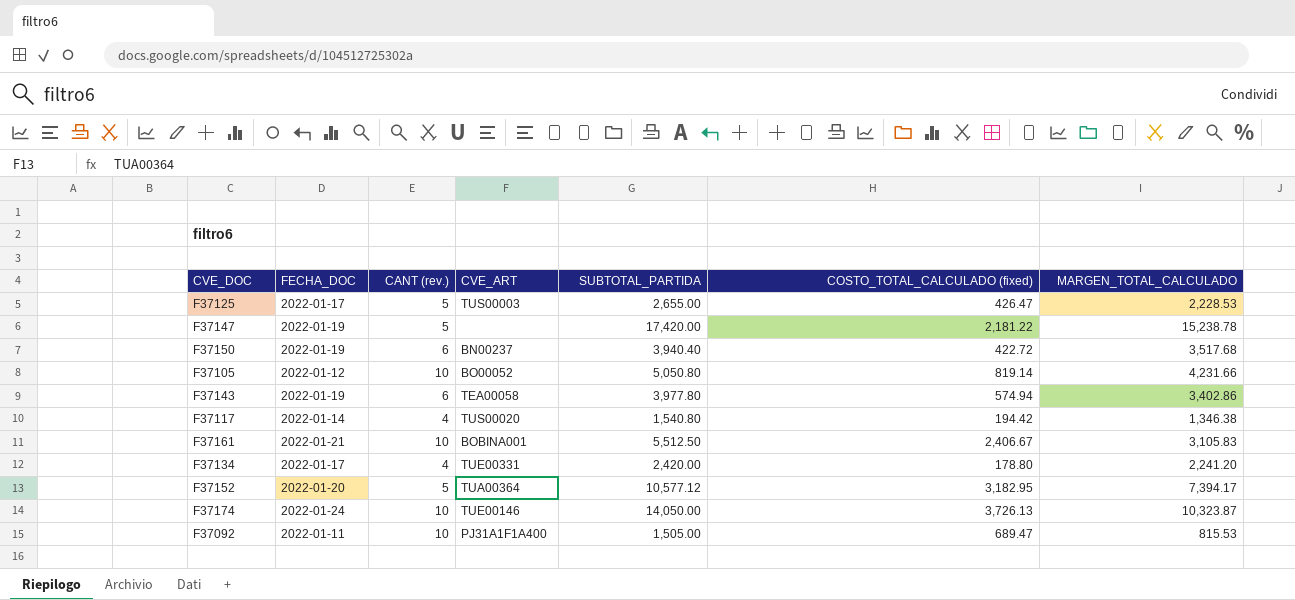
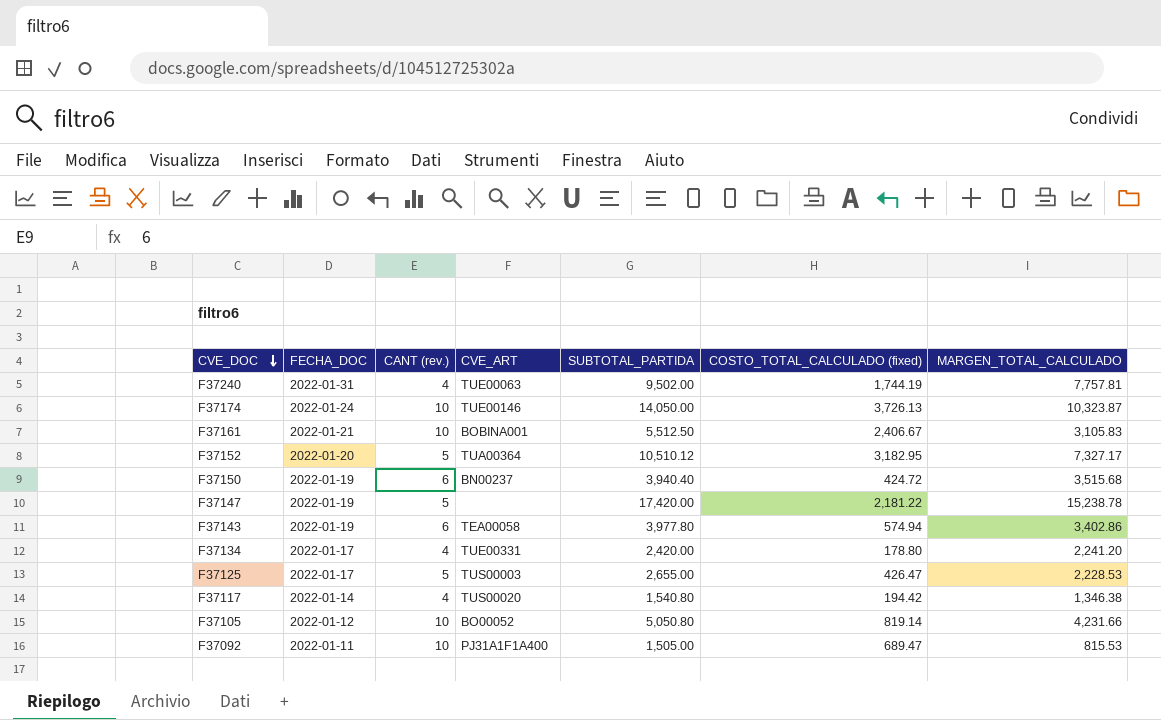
row order: none -> CVE_DOC descending
row F37240: none -> 2022-01-31 | 4 | TUE00063 | 9,502.00 | 1,744.19 | 7,757.81
F37152 | SUBTOTAL_PARTIDA: 10,577.12 -> 10,510.12
F37152 | MARGEN_TOTAL_CALCULADO: 7,394.17 -> 7,327.17
F37150 | COSTO_TOTAL_CALCULADO (fixed): 422.72 -> 424.72
F37150 | MARGEN_TOTAL_CALCULADO: 3,517.68 -> 3,515.68

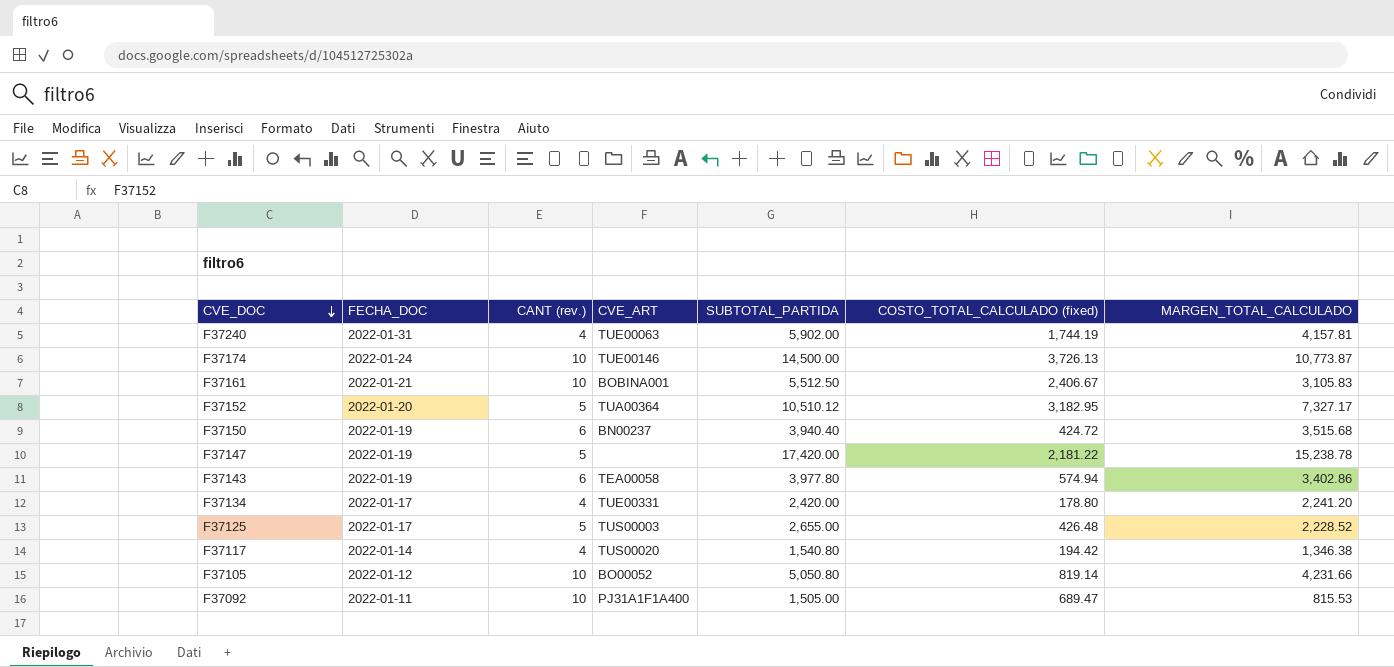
F37240 | SUBTOTAL_PARTIDA: 9,502.00 -> 5,902.00
F37240 | MARGEN_TOTAL_CALCULADO: 7,757.81 -> 4,157.81
F37174 | SUBTOTAL_PARTIDA: 14,050.00 -> 14,500.00
F37174 | MARGEN_TOTAL_CALCULADO: 10,323.87 -> 10,773.87
F37125 | COSTO_TOTAL_CALCULADO (fixed): 426.47 -> 426.48
F37125 | MARGEN_TOTAL_CALCULADO: 2,228.53 -> 2,228.52

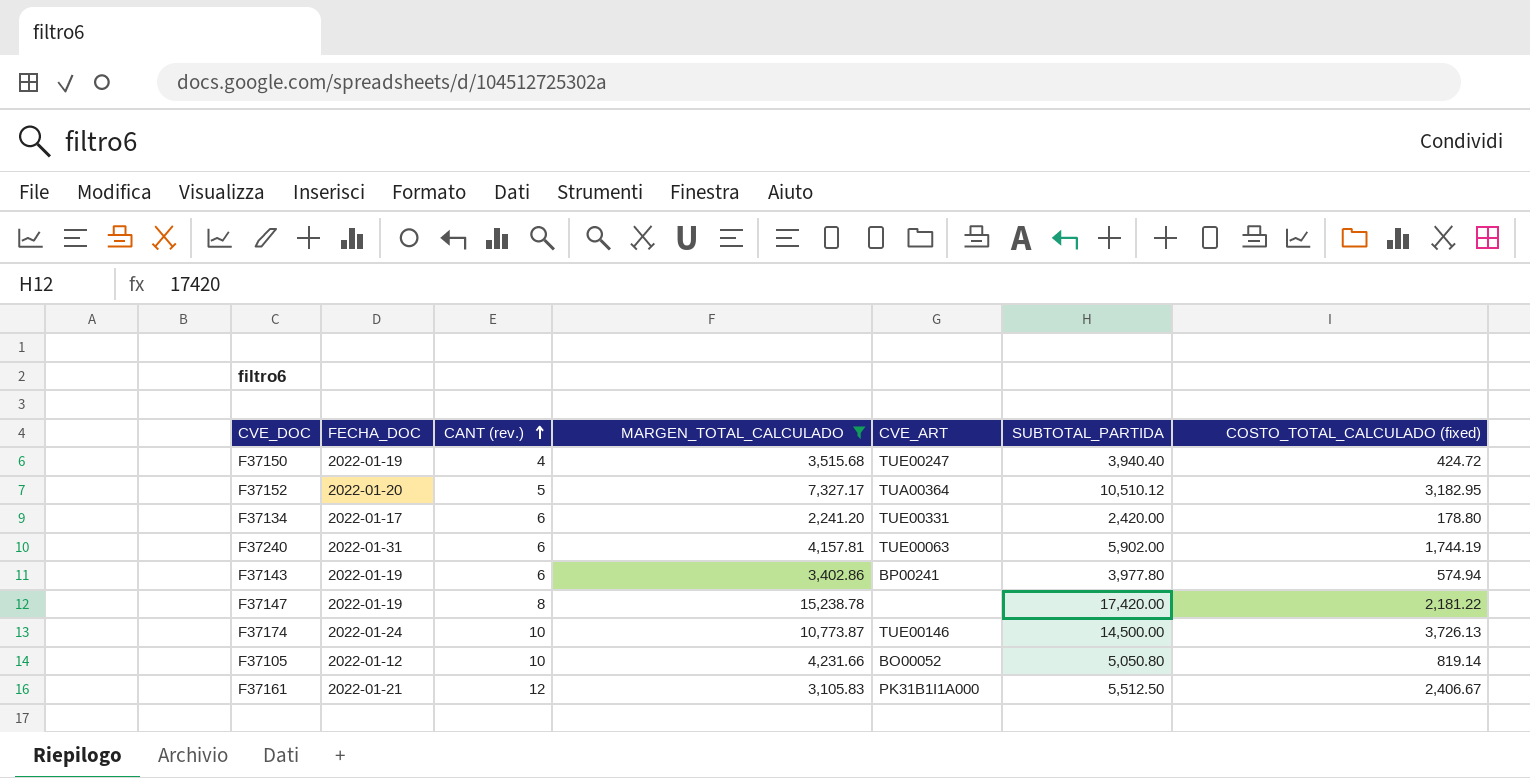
filter: none -> MARGEN_TOTAL_CALCULADO >= 2,241.20
row order: CVE_DOC descending -> CANT (rev.) ascending
column MARGEN_TOTAL_CALCULADO | position: 7 -> 4
F37150 | CANT (rev.): 6 -> 4
F37150 | CVE_ART: BN00237 -> TUE00247
F37134 | CANT (rev.): 4 -> 6
F37240 | CANT (rev.): 4 -> 6
F37143 | CVE_ART: TEA00058 -> BP00241
F37147 | CANT (rev.): 5 -> 8
F37161 | CANT (rev.): 10 -> 12
F37161 | CVE_ART: BOBINA001 -> PK31B1I1A000

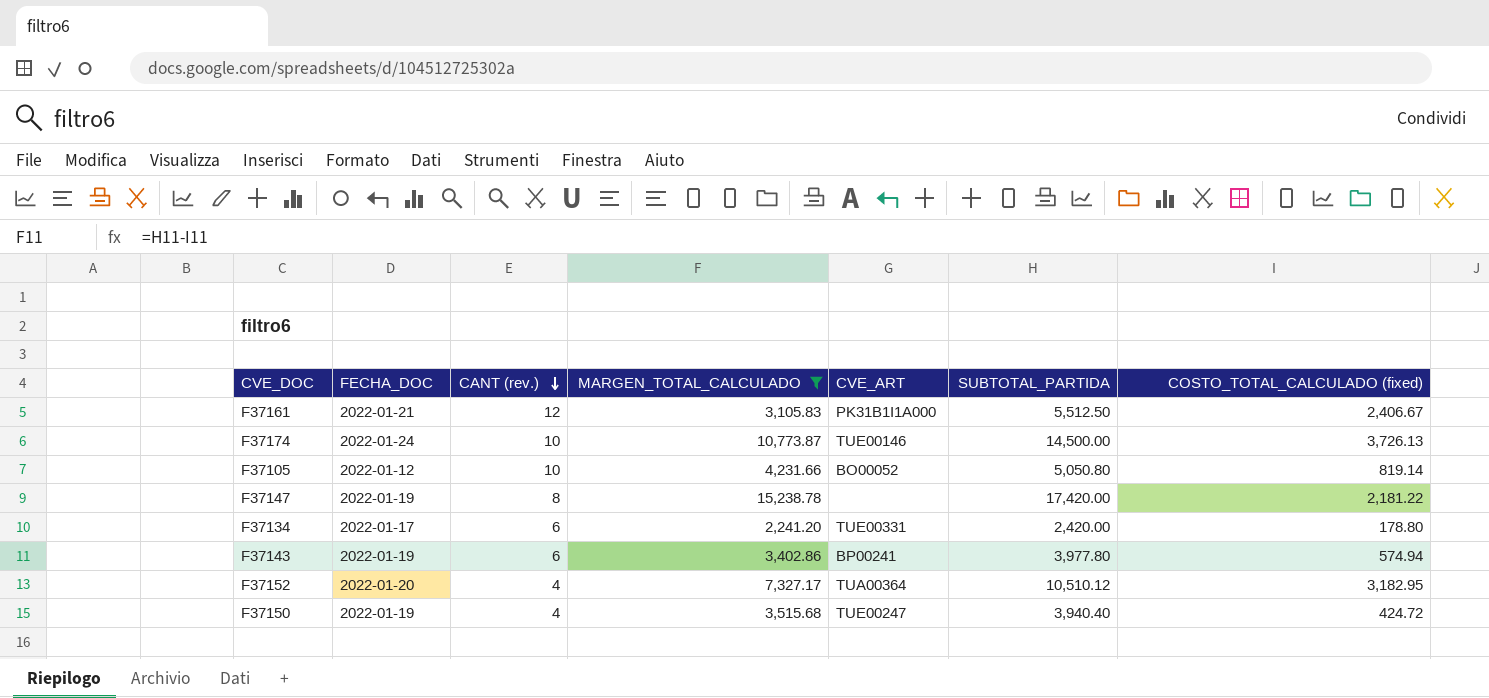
row order: CANT (rev.) ascending -> CANT (rev.) descending
row F37240: 2022-01-31 | 6 | 4,157.81 | TUE00063 | 5,902.00 | 1,744.19 -> none
F37152 | CANT (rev.): 5 -> 4

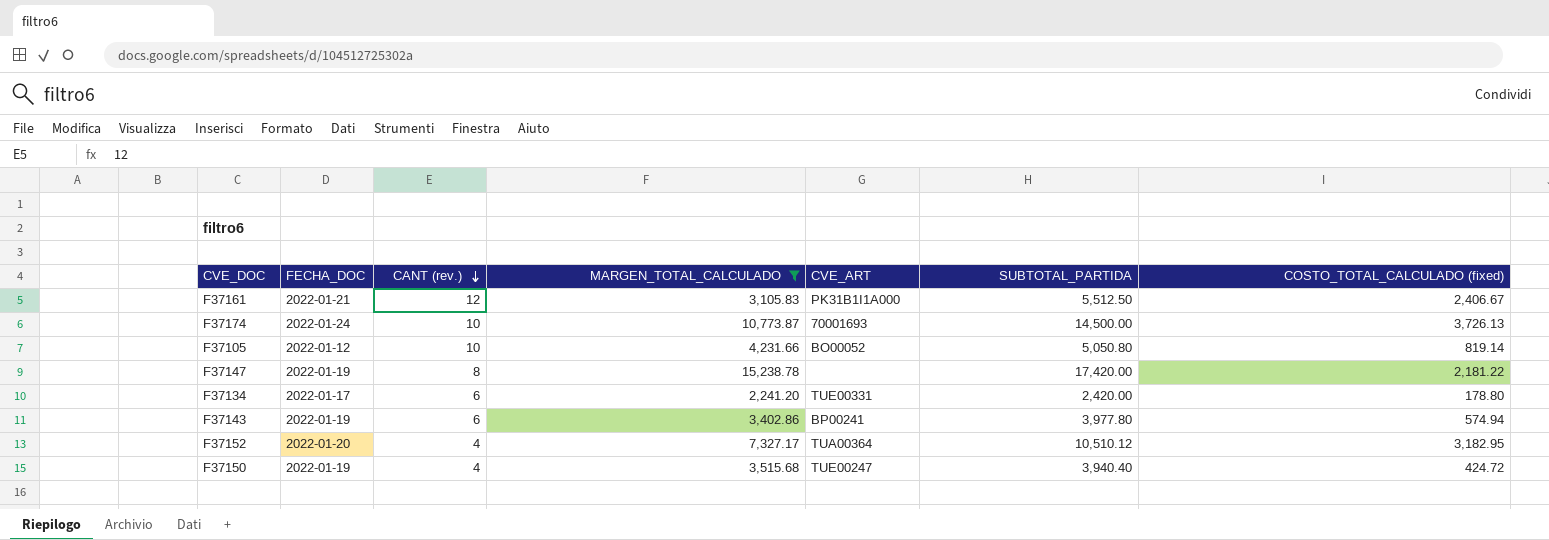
F37174 | CVE_ART: TUE00146 -> 70001693

